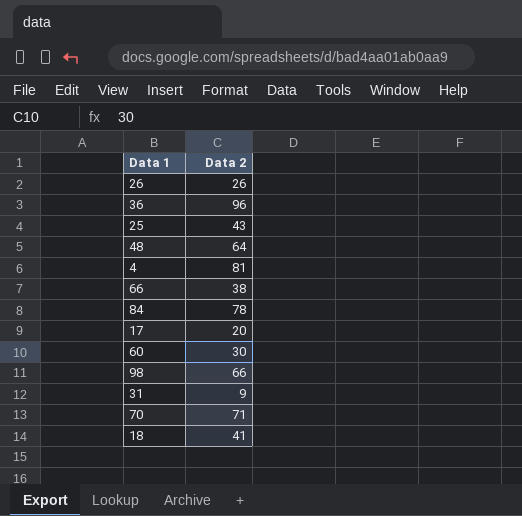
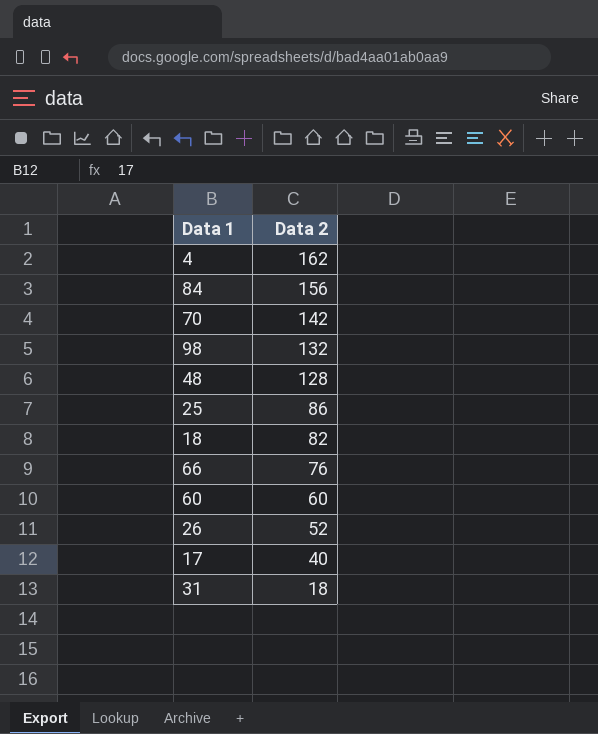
row order: none -> Data 2 descending
row 36: 96 -> none
4 | Data 2: 81 -> 162
84 | Data 2: 78 -> 156
70 | Data 2: 71 -> 142
98 | Data 2: 66 -> 132
48 | Data 2: 64 -> 128
25 | Data 2: 43 -> 86
18 | Data 2: 41 -> 82
66 | Data 2: 38 -> 76
60 | Data 2: 30 -> 60
26 | Data 2: 26 -> 52
17 | Data 2: 20 -> 40
31 | Data 2: 9 -> 18

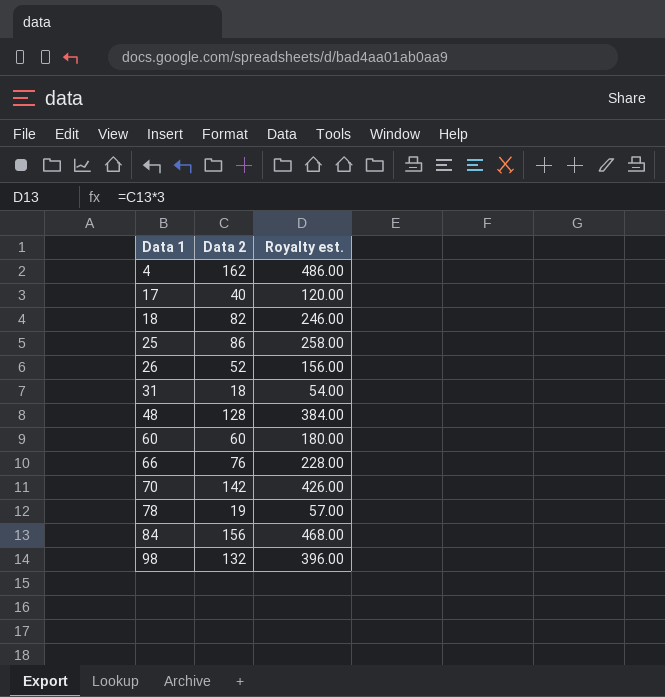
row order: Data 2 descending -> Data 1 ascending
column Royalty est. | formula: none -> [Data 2] * 3
row 78: none -> 19 | 57.00

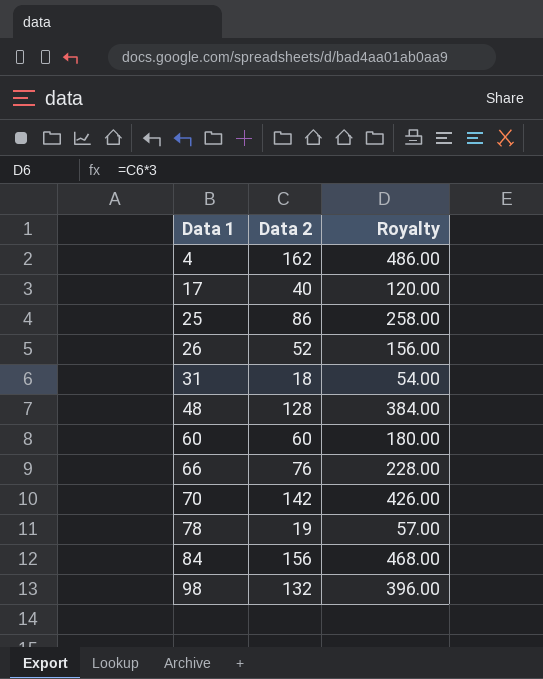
column name: Royalty est. -> Royalty
row 18: 82 | 246.00 -> none

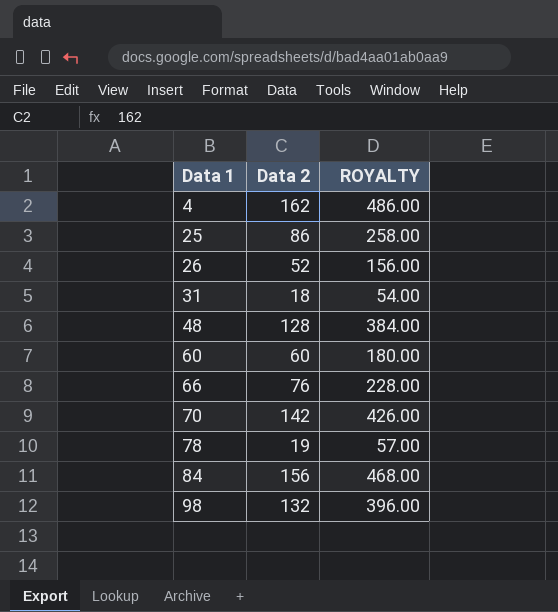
column name: Royalty -> ROYALTY
row 17: 40 | 120.00 -> none

